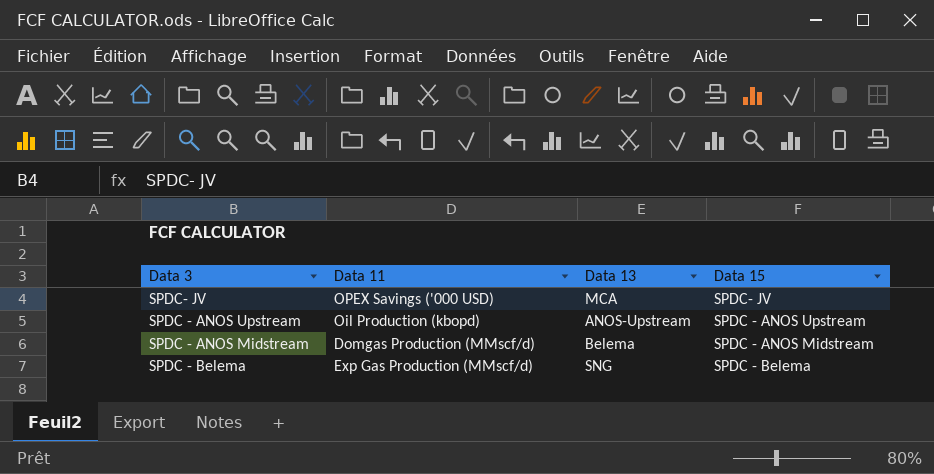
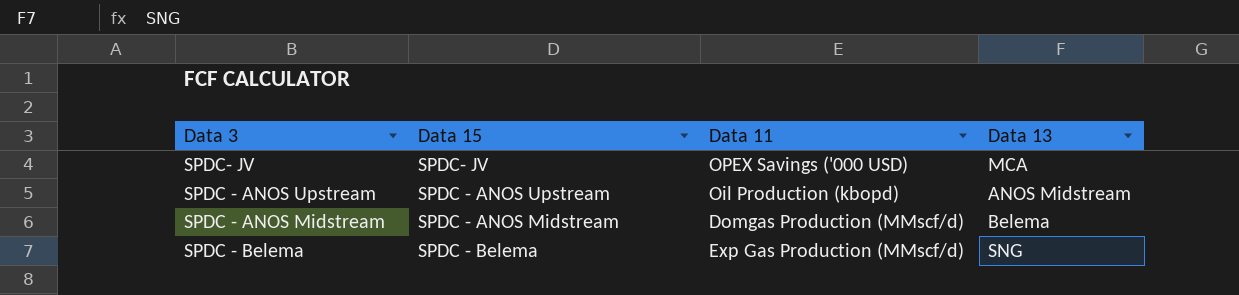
column Data 15 | position: 4 -> 2
SPDC - ANOS Upstream | Data 13: ANOS-Upstream -> ANOS Midstream

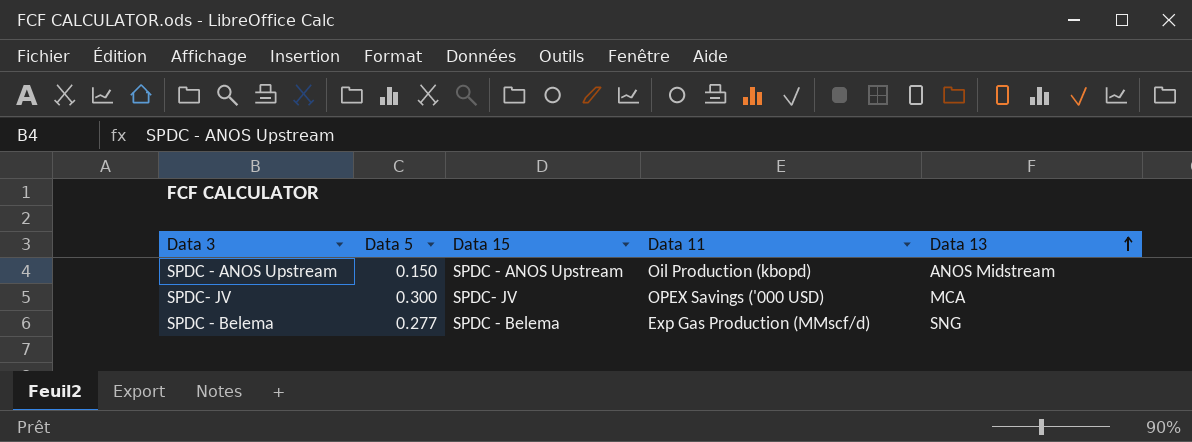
row order: none -> Data 13 ascending
column Data 5 | position: none -> 2
row SPDC - ANOS Midstream: SPDC - ANOS Midstream | Domgas Production (MMscf/d) | Belema -> none

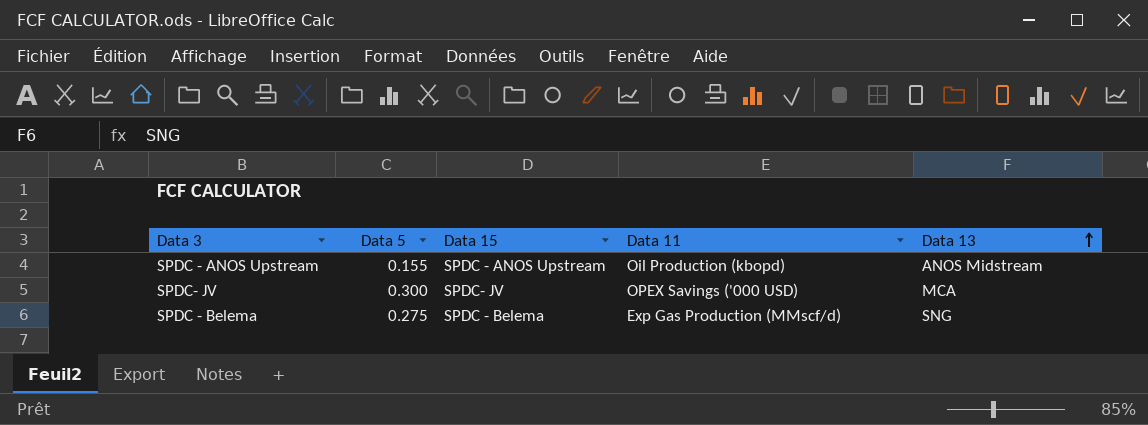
SPDC - ANOS Upstream | Data 5: 0.150 -> 0.155
SPDC - Belema | Data 5: 0.277 -> 0.275

